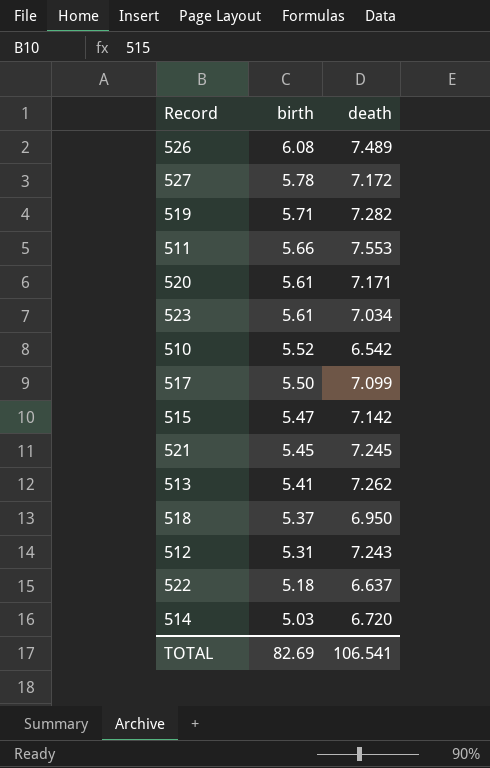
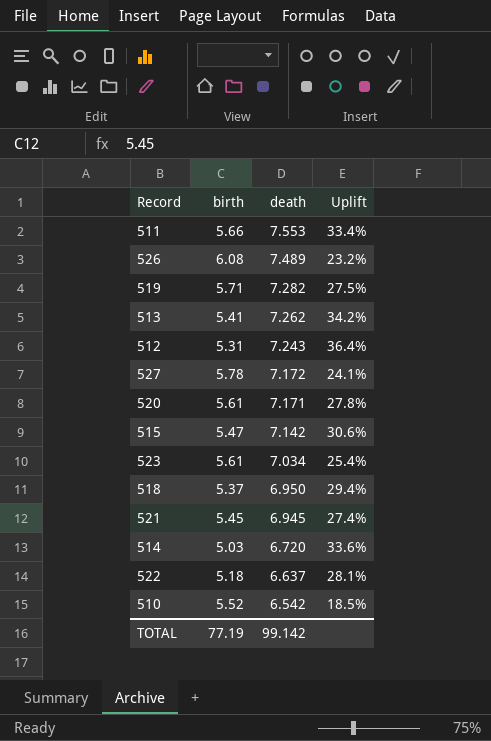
row order: birth descending -> death descending
column Uplift | formula: none -> ([death] - [birth]) / [birth]
row 517: 5.50 | 7.099 -> none
521 | death: 7.245 -> 6.945
TOTAL | birth: 82.69 -> 77.19
TOTAL | death: 106.541 -> 99.142

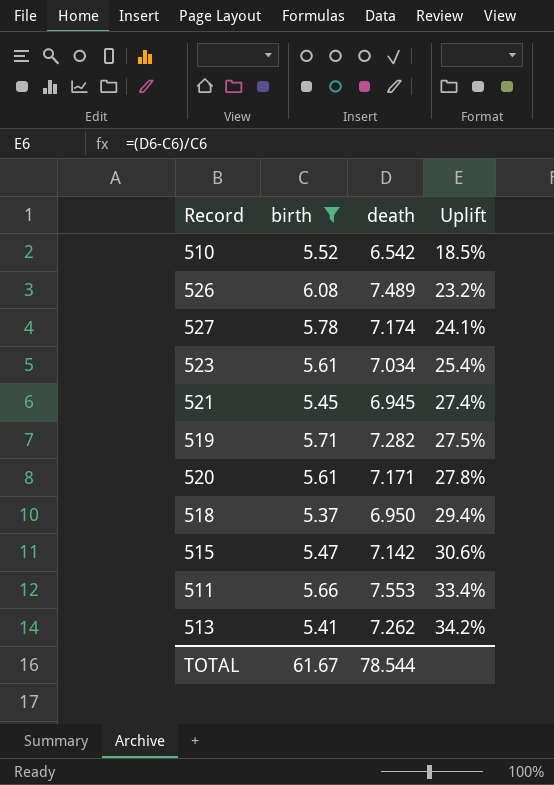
filter: none -> birth >= 5.37
row order: death descending -> Uplift ascending
527 | death: 7.172 -> 7.174
TOTAL | birth: 77.19 -> 61.67
TOTAL | death: 99.142 -> 78.544

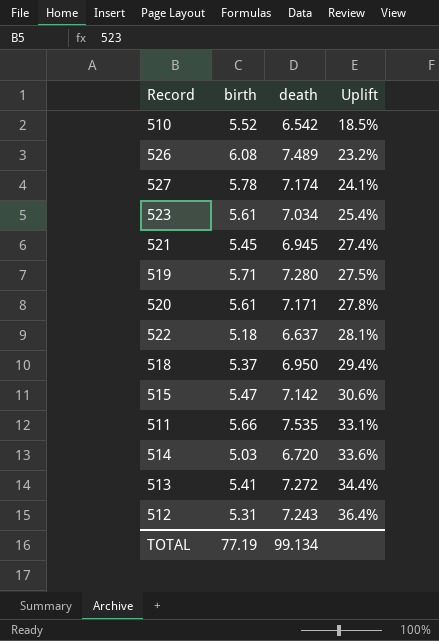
filter: birth >= 5.37 -> none
519 | death: 7.282 -> 7.280
511 | death: 7.553 -> 7.535
511 | Uplift: 33.4% -> 33.1%
513 | death: 7.262 -> 7.272
513 | Uplift: 34.2% -> 34.4%
TOTAL | birth: 61.67 -> 77.19
TOTAL | death: 78.544 -> 99.134

